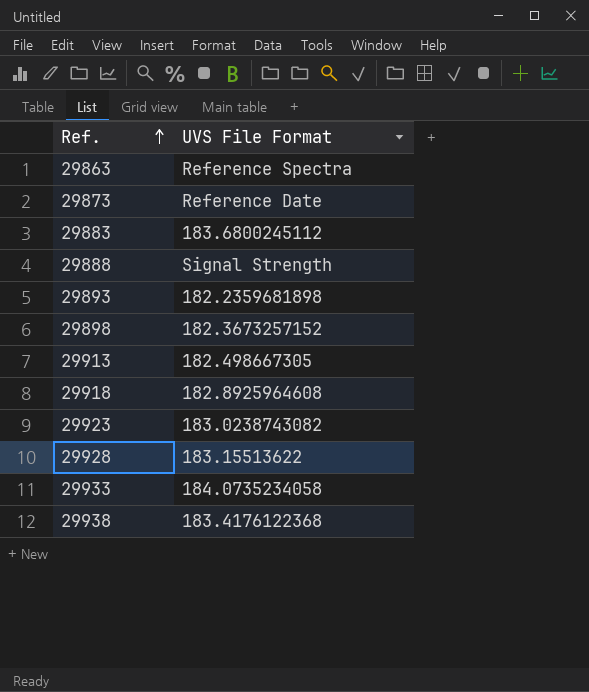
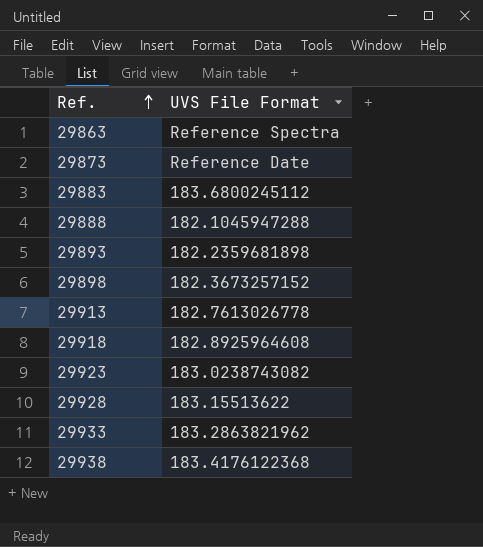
29888 | UVS File Format: Signal Strength -> 182.1045947288
29913 | UVS File Format: 182.498667305 -> 182.7613026778
29933 | UVS File Format: 184.0735234058 -> 183.2863821962

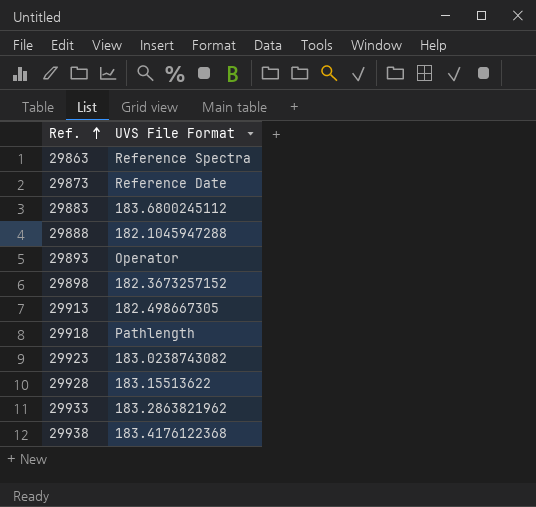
29893 | UVS File Format: 182.2359681898 -> Operator
29913 | UVS File Format: 182.7613026778 -> 182.498667305
29918 | UVS File Format: 182.8925964608 -> Pathlength

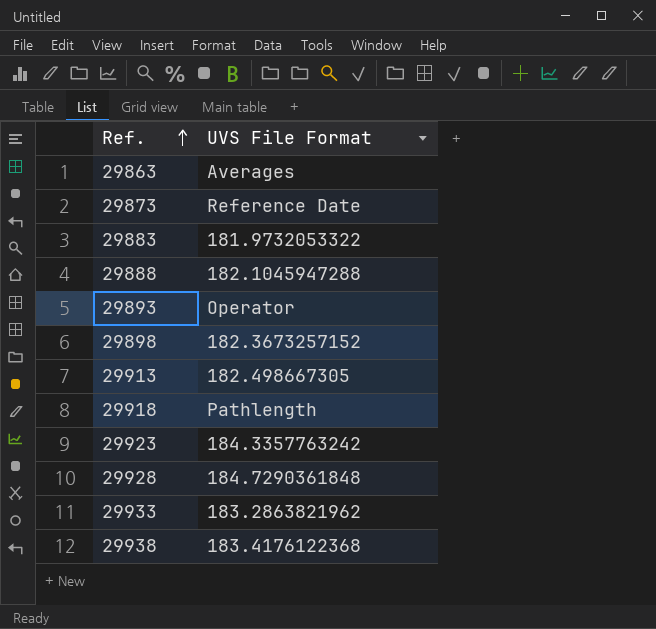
29863 | UVS File Format: Reference Spectra -> Averages
29883 | UVS File Format: 183.6800245112 -> 181.9732053322
29923 | UVS File Format: 183.0238743082 -> 184.3357763242
29928 | UVS File Format: 183.15513622 -> 184.7290361848

